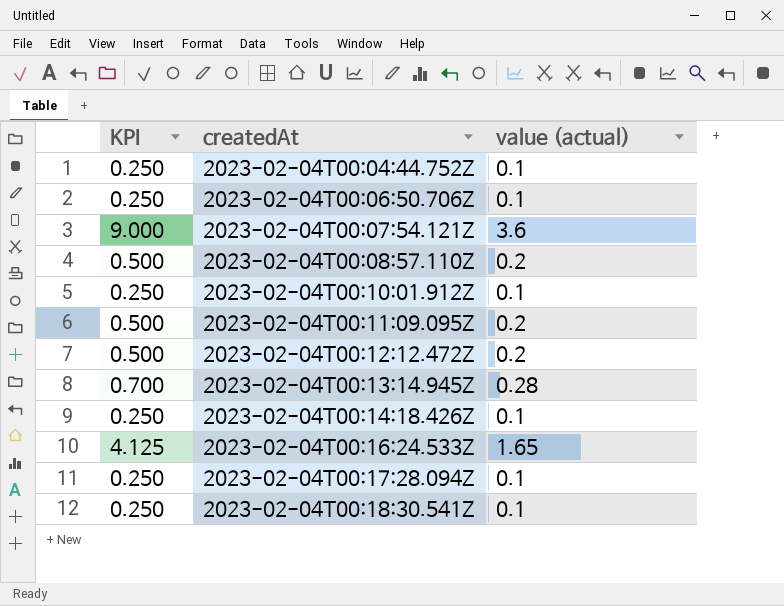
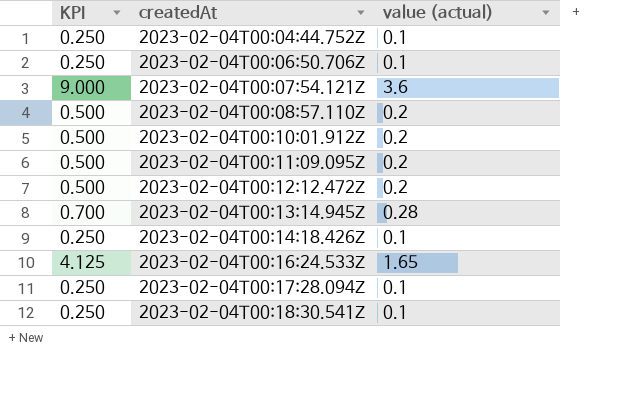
2023-02-04T00:10:01.912Z | KPI: 0.250 -> 0.500
2023-02-04T00:10:01.912Z | value (actual): 0.1 -> 0.2

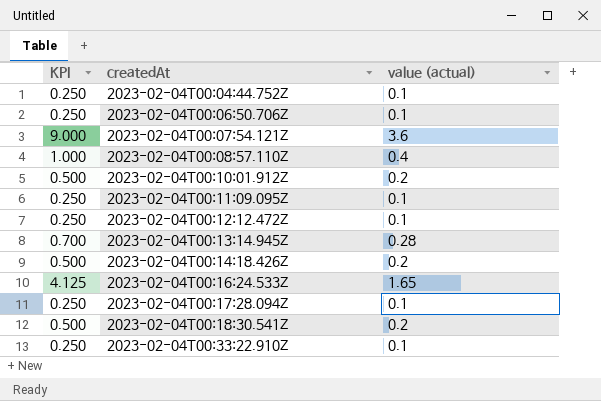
2023-02-04T00:08:57.110Z | KPI: 0.500 -> 1.000
2023-02-04T00:08:57.110Z | value (actual): 0.2 -> 0.4
2023-02-04T00:11:09.095Z | KPI: 0.500 -> 0.250
2023-02-04T00:11:09.095Z | value (actual): 0.2 -> 0.1
2023-02-04T00:12:12.472Z | KPI: 0.500 -> 0.250
2023-02-04T00:12:12.472Z | value (actual): 0.2 -> 0.1
2023-02-04T00:14:18.426Z | KPI: 0.250 -> 0.500
2023-02-04T00:14:18.426Z | value (actual): 0.1 -> 0.2
2023-02-04T00:18:30.541Z | KPI: 0.250 -> 0.500
2023-02-04T00:18:30.541Z | value (actual): 0.1 -> 0.2
row 2023-02-04T00:33:22.910Z: none -> 0.250 | 0.1

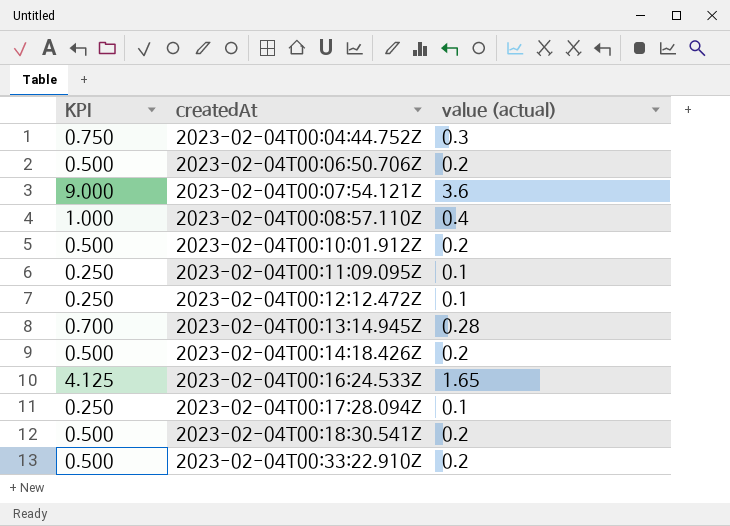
2023-02-04T00:04:44.752Z | KPI: 0.250 -> 0.750
2023-02-04T00:04:44.752Z | value (actual): 0.1 -> 0.3
2023-02-04T00:06:50.706Z | KPI: 0.250 -> 0.500
2023-02-04T00:06:50.706Z | value (actual): 0.1 -> 0.2
2023-02-04T00:33:22.910Z | KPI: 0.250 -> 0.500
2023-02-04T00:33:22.910Z | value (actual): 0.1 -> 0.2

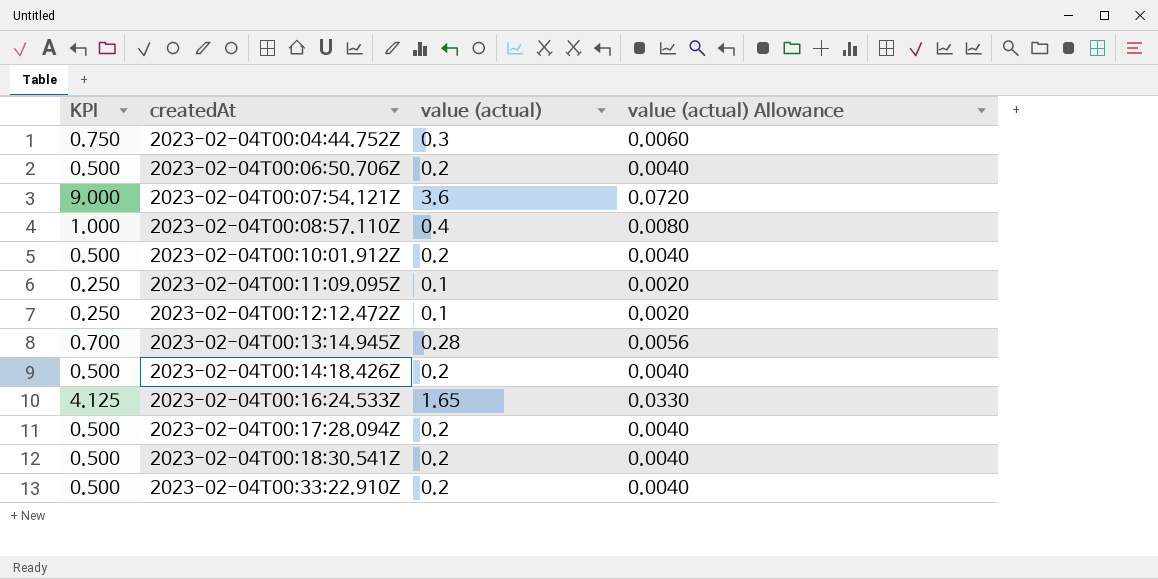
column value (actual) Allowance | formula: none -> [value (actual)] * 0.02
2023-02-04T00:17:28.094Z | KPI: 0.250 -> 0.500
2023-02-04T00:17:28.094Z | value (actual): 0.1 -> 0.2

